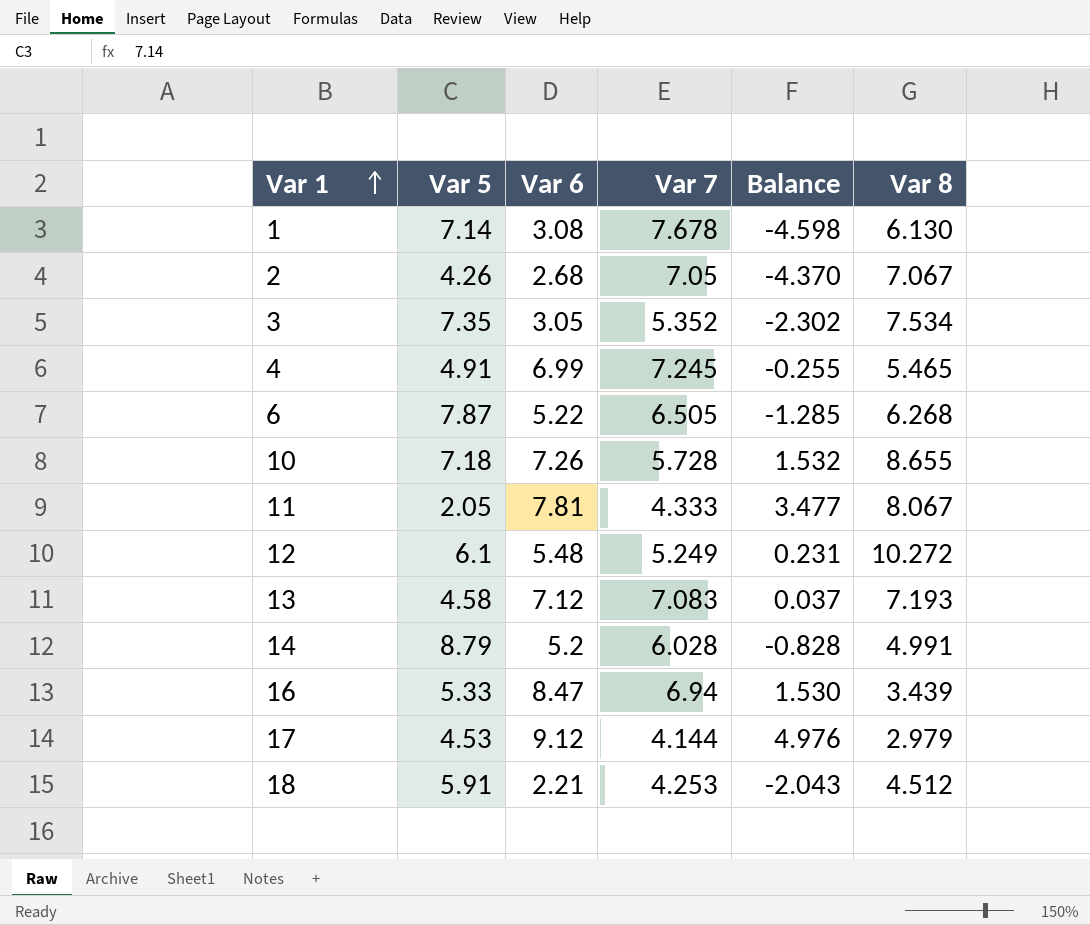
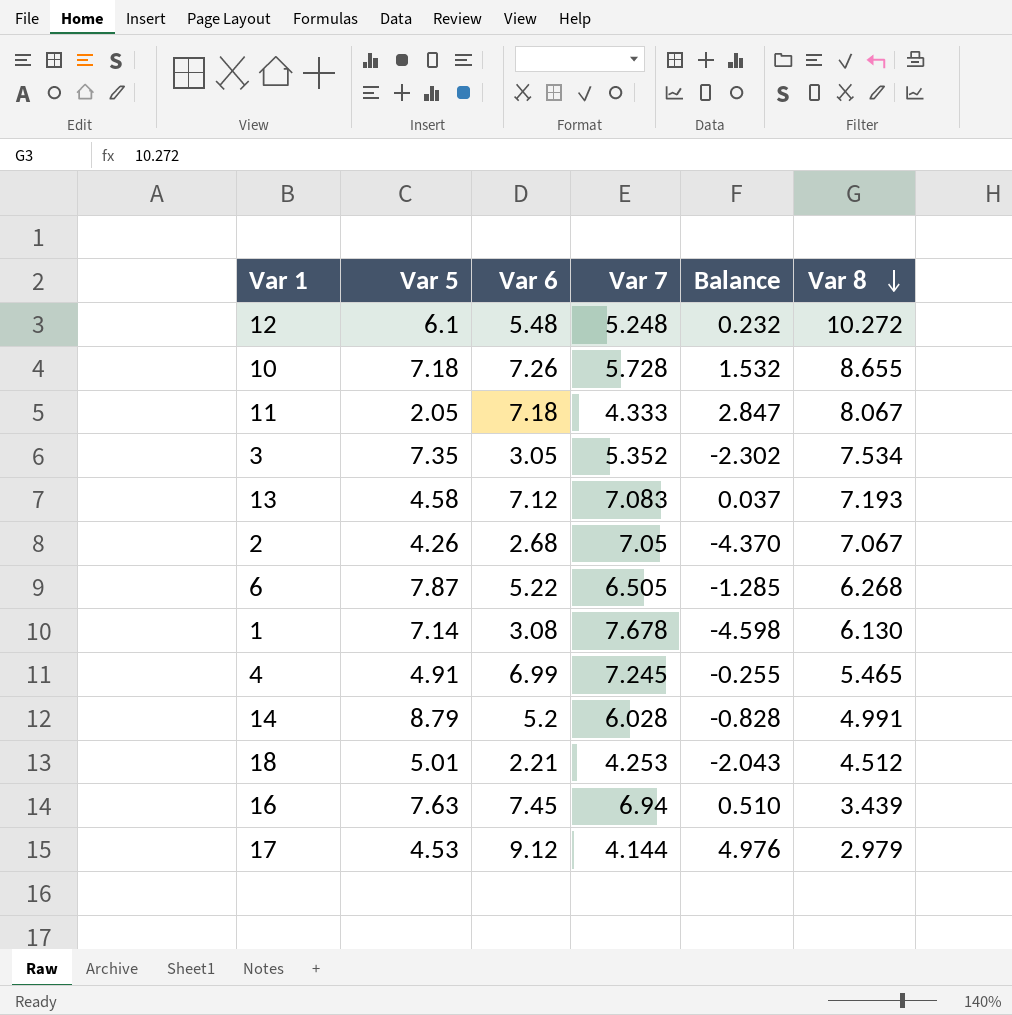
row order: Var 1 ascending -> Var 8 descending
12 | Var 7: 5.249 -> 5.248
12 | Balance: 0.231 -> 0.232
11 | Var 6: 7.81 -> 7.18
11 | Balance: 3.477 -> 2.847
18 | Var 5: 5.91 -> 5.01
16 | Var 5: 5.33 -> 7.63
16 | Var 6: 8.47 -> 7.45
16 | Balance: 1.530 -> 0.510

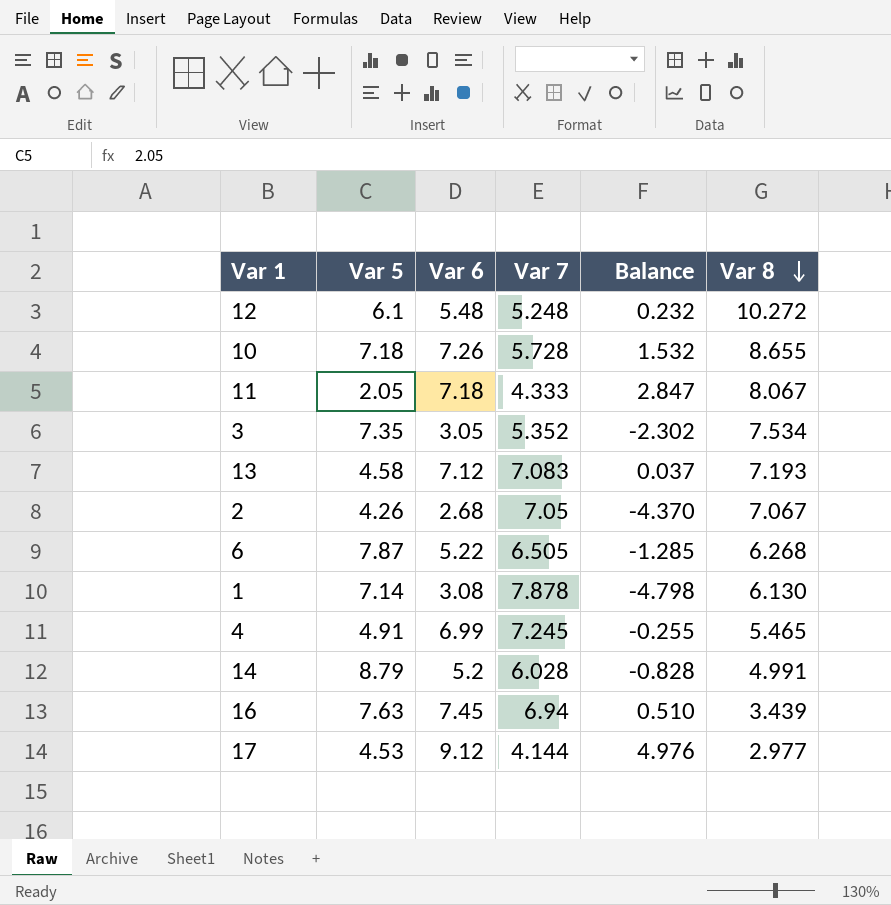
row 18: 5.01 | 2.21 | 4.253 | -2.043 | 4.512 -> none
1 | Var 7: 7.678 -> 7.878
1 | Balance: -4.598 -> -4.798
17 | Var 8: 2.979 -> 2.977

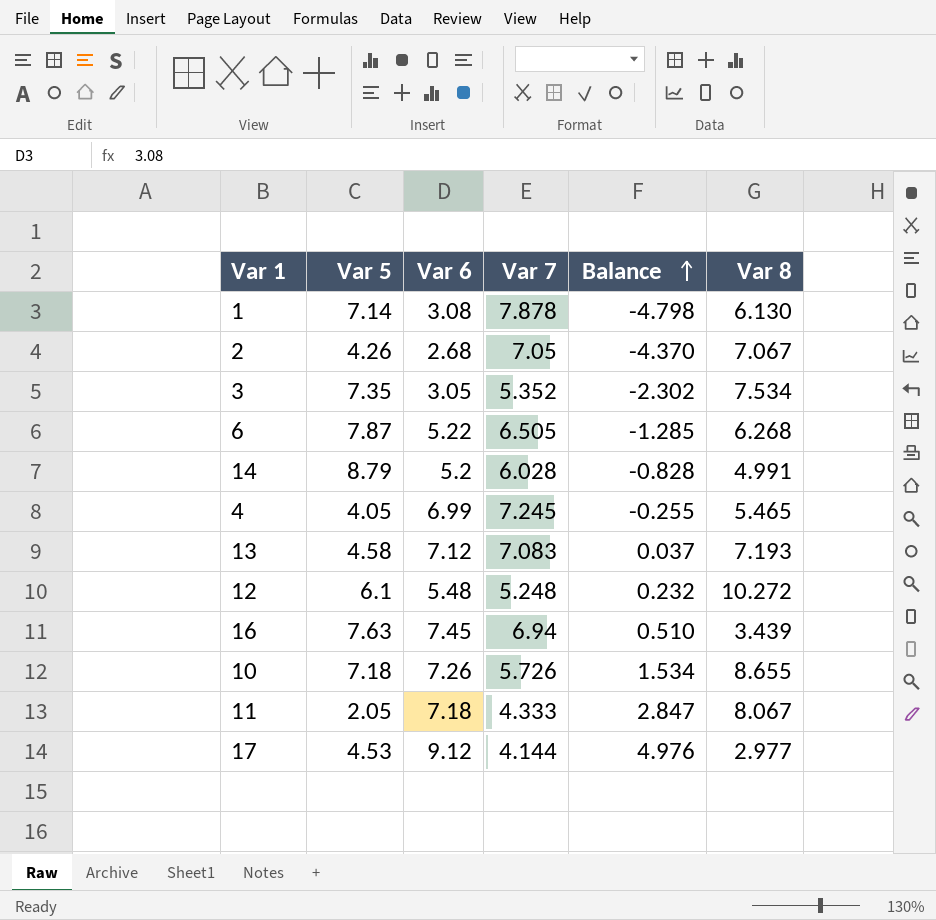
row order: Var 8 descending -> Balance ascending
4 | Var 5: 4.91 -> 4.05
10 | Var 7: 5.728 -> 5.726
10 | Balance: 1.532 -> 1.534

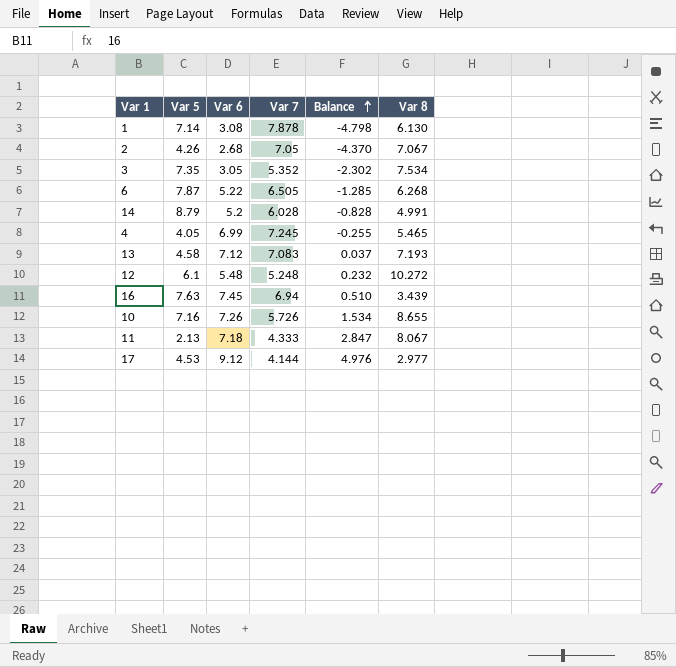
10 | Var 5: 7.18 -> 7.16
11 | Var 5: 2.05 -> 2.13

